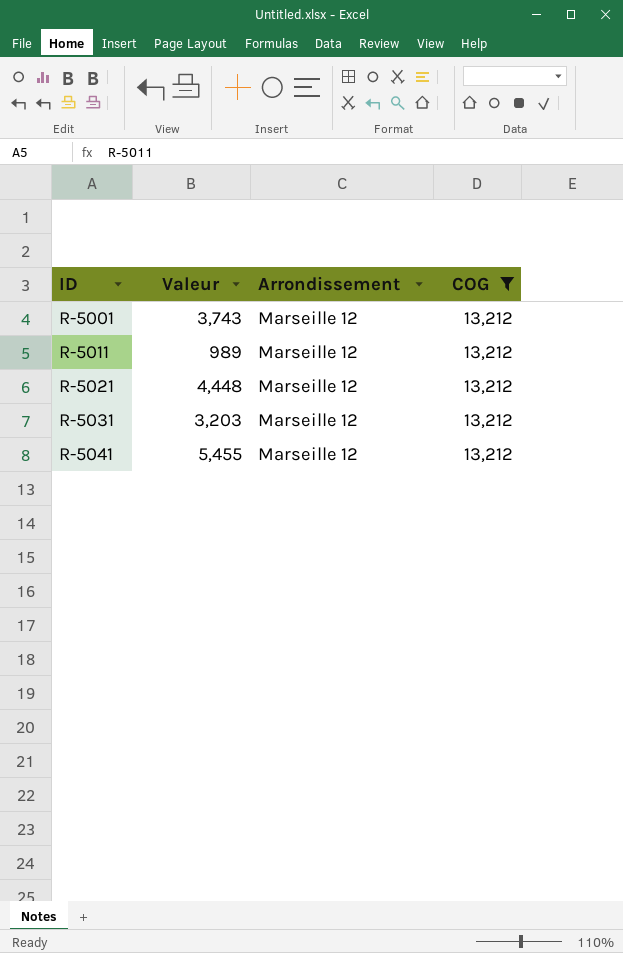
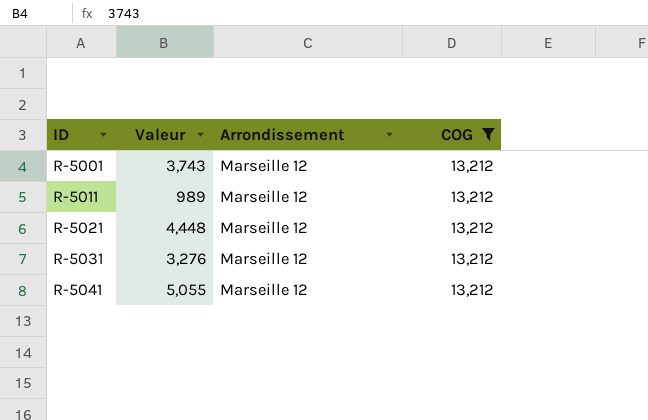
R-5031 | Valeur: 3,203 -> 3,276
R-5041 | Valeur: 5,455 -> 5,055

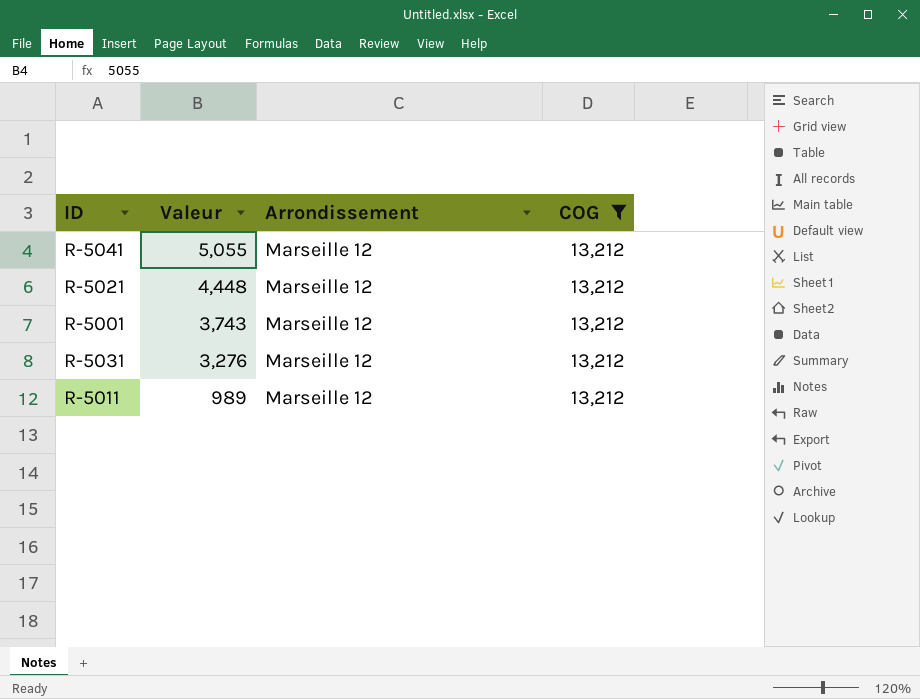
row order: ID ascending -> Valeur descending

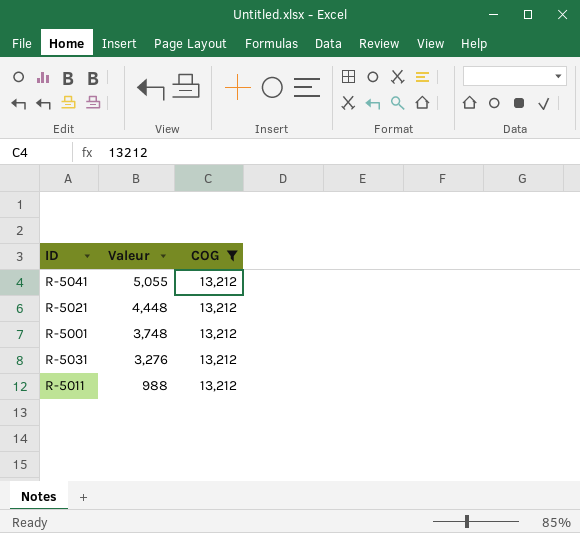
column Arrondissement | position: 3 -> none
R-5001 | Valeur: 3,743 -> 3,748
R-5011 | Valeur: 989 -> 988

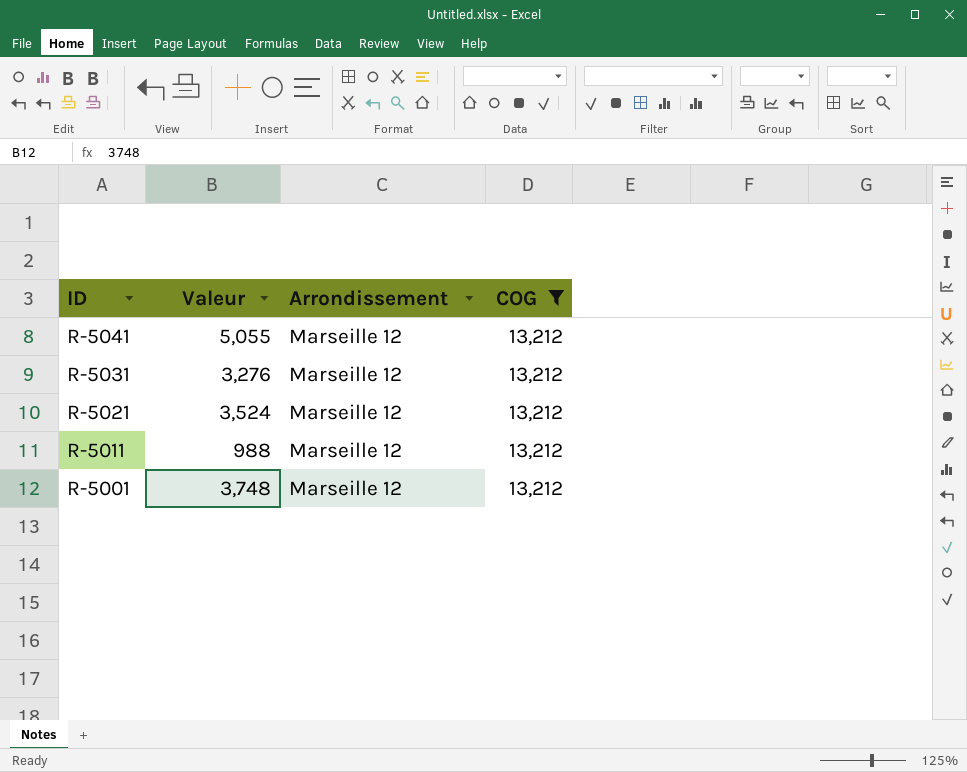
row order: Valeur descending -> ID descending
column Arrondissement | position: none -> 3
R-5021 | Valeur: 4,448 -> 3,524

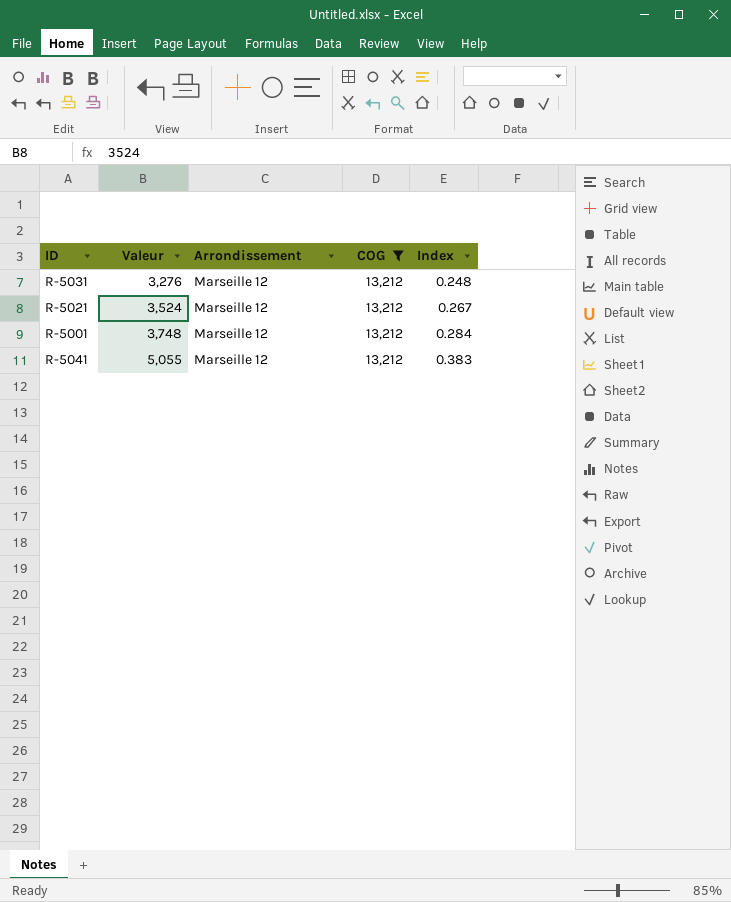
row order: ID descending -> Valeur ascending
column Index | formula: none -> [Valeur] / [COG]
row R-5011: 988 | Marseille 12 | 13,212 -> none

